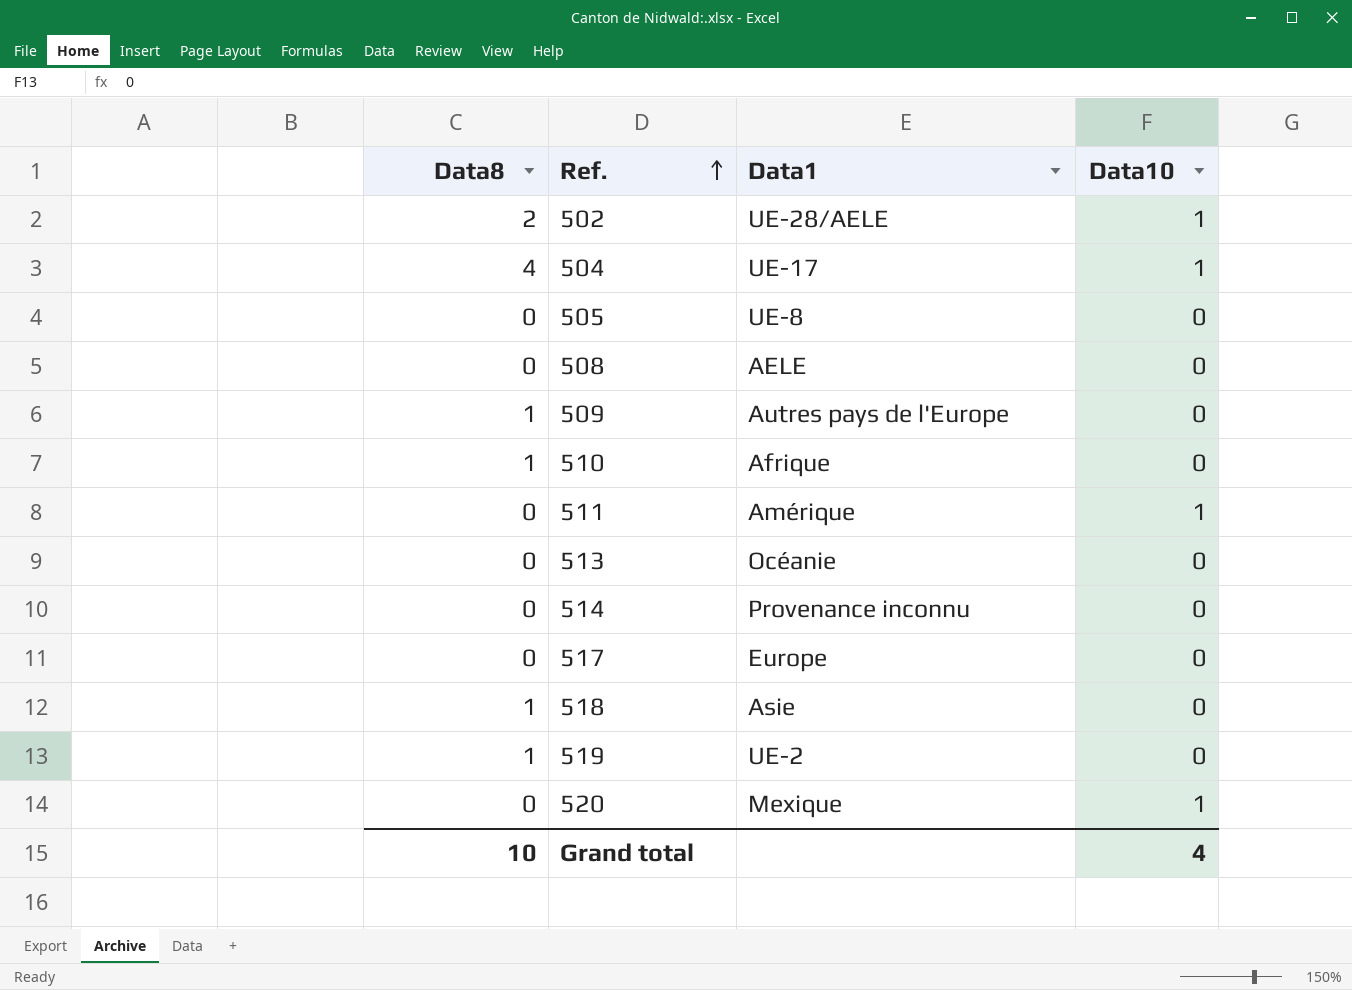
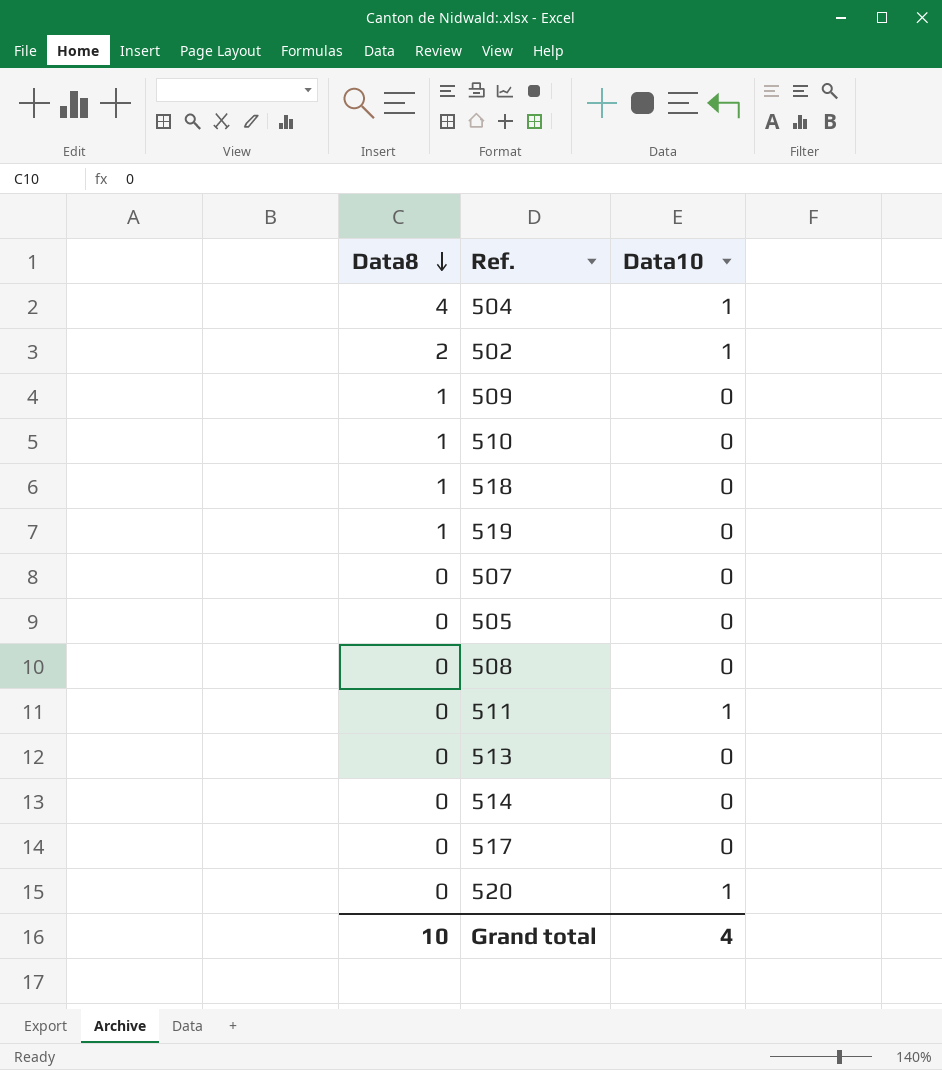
row order: Ref. ascending -> Data8 descending
column Data1 | position: 3 -> none
row 507: none -> 0 | 0

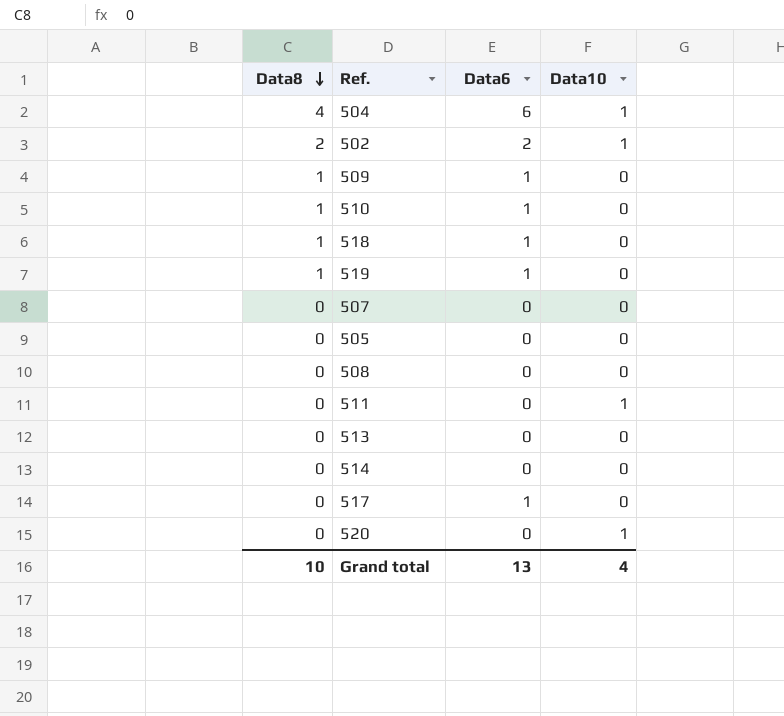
column Data6 | position: none -> 3

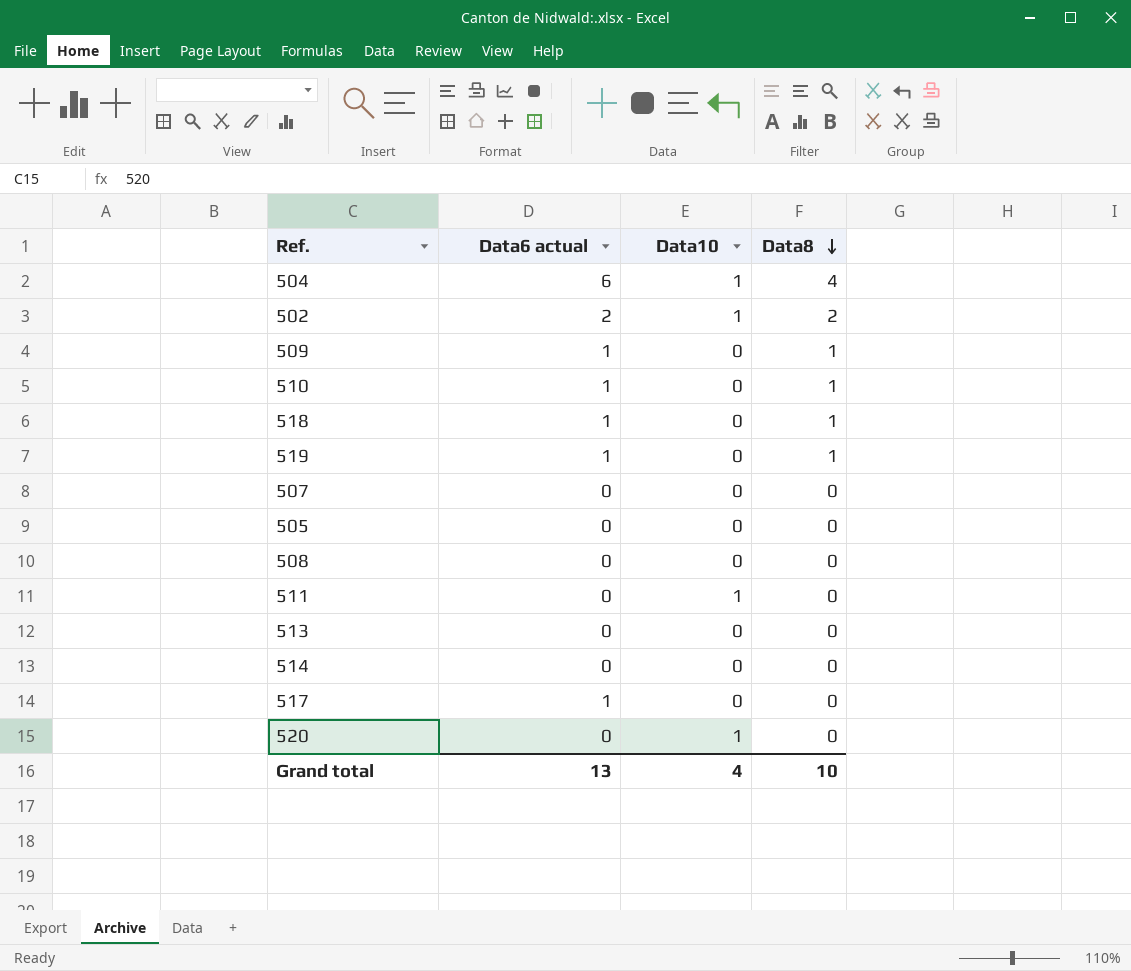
column name: Data6 -> Data6 actual
column Data8 | position: 1 -> 4

